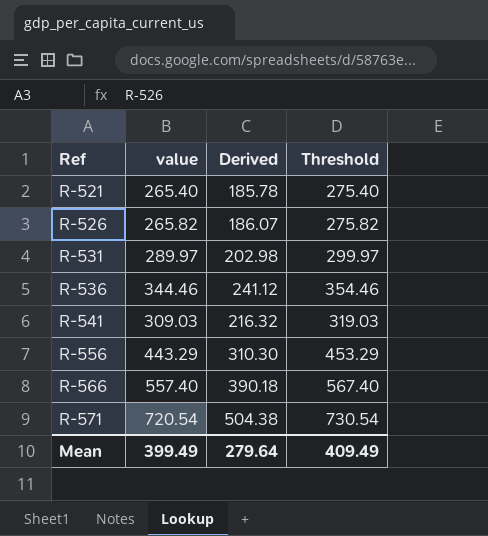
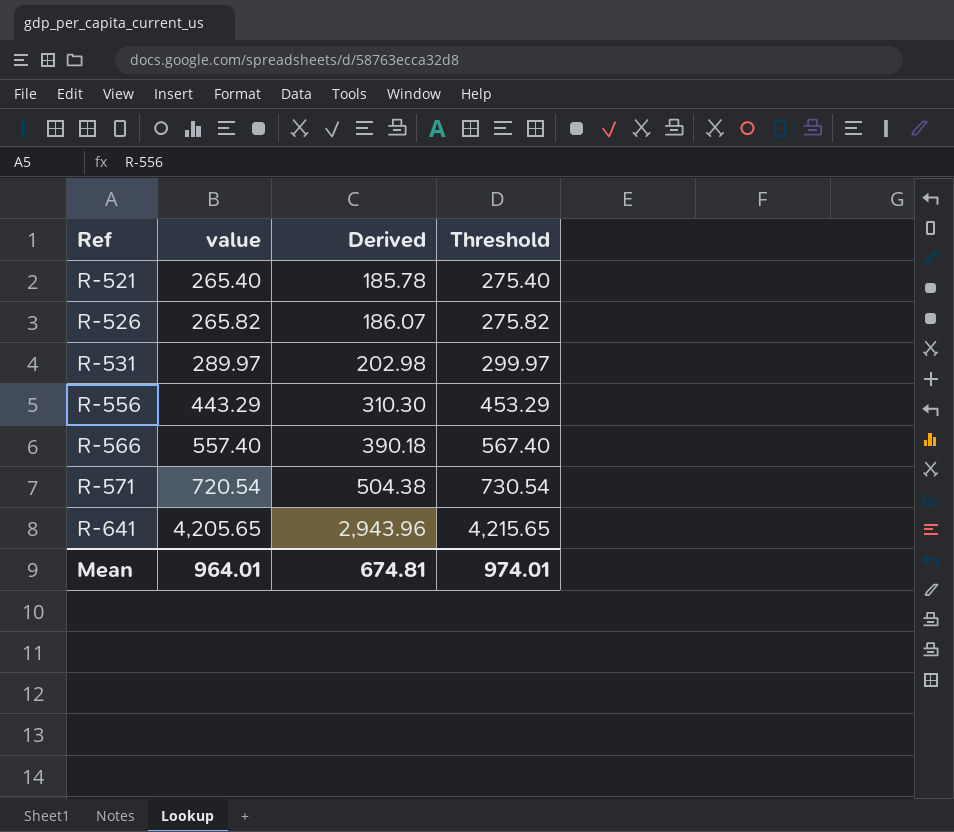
row R-536: 344.46 | 241.12 | 354.46 -> none
row R-541: 309.03 | 216.32 | 319.03 -> none
row R-641: none -> 4,205.65 | 2,943.96 | 4,215.65
Mean | value: 399.49 -> 964.01
Mean | Derived: 279.64 -> 674.81
Mean | Threshold: 409.49 -> 974.01

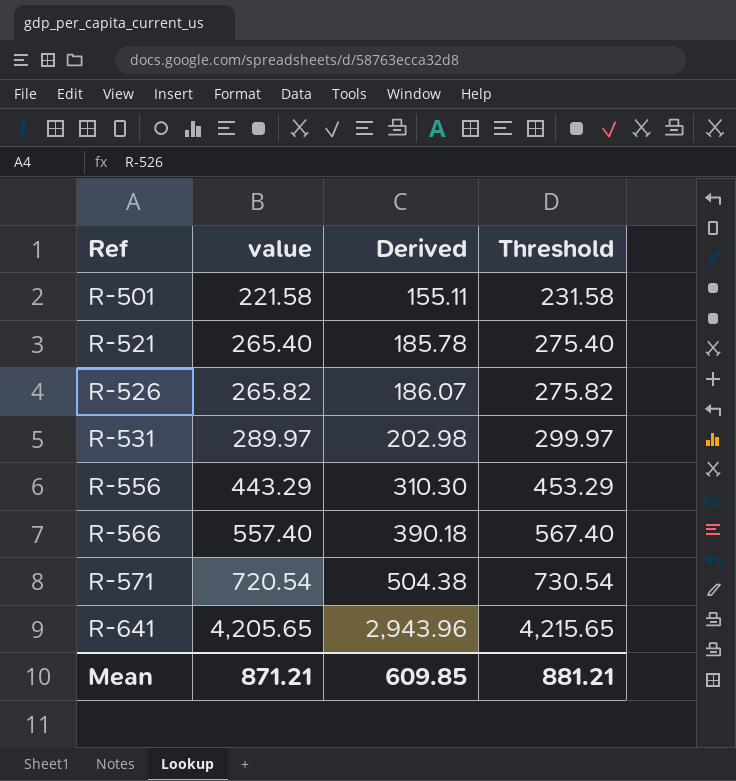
row R-501: none -> 221.58 | 155.11 | 231.58
Mean | value: 964.01 -> 871.21
Mean | Derived: 674.81 -> 609.85
Mean | Threshold: 974.01 -> 881.21

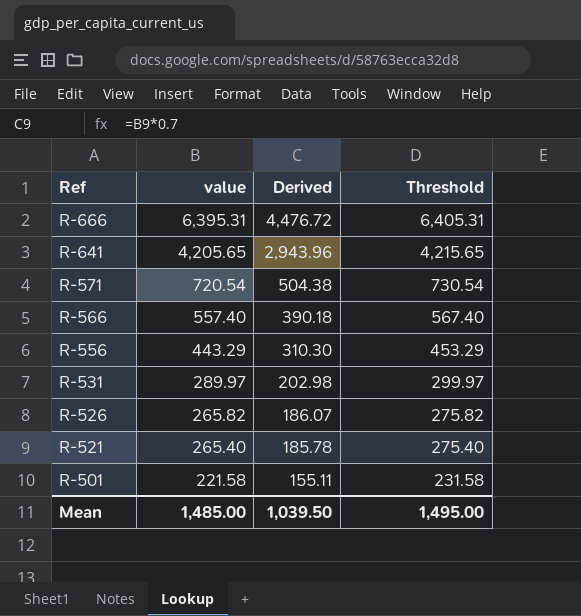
row order: Ref ascending -> Ref descending
row R-666: none -> 6,395.31 | 4,476.72 | 6,405.31
Mean | value: 871.21 -> 1,485.00
Mean | Derived: 609.85 -> 1,039.50
Mean | Threshold: 881.21 -> 1,495.00

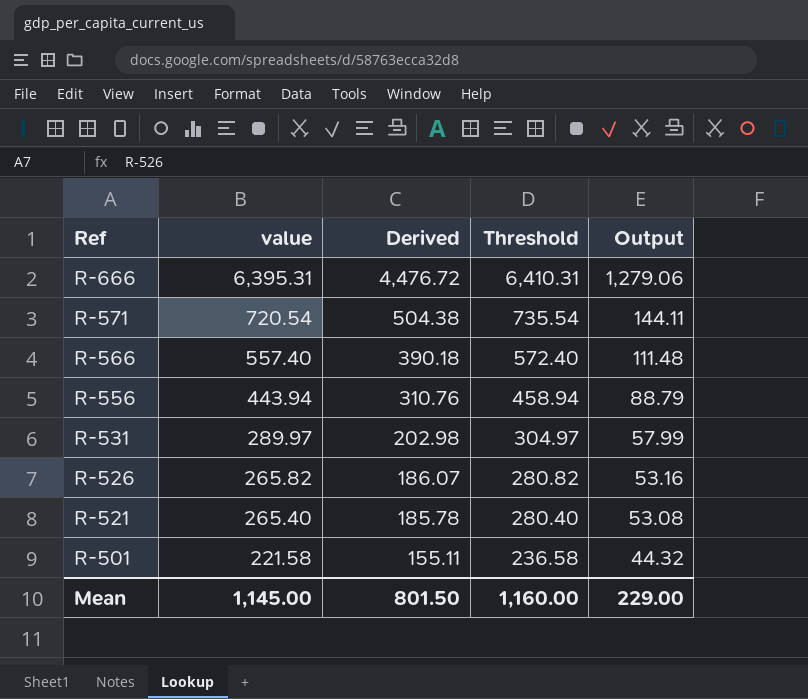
column Threshold | formula: [value] + 10 -> [value] + 15
column Output | formula: none -> [value] * 0.2
row R-641: 4,205.65 | 2,943.96 | 4,215.65 -> none
R-556 | value: 443.29 -> 443.94
R-556 | Derived: 310.30 -> 310.76
Mean | value: 1,485.00 -> 1,145.00
Mean | Derived: 1,039.50 -> 801.50
Mean | Threshold: 1,495.00 -> 1,160.00

